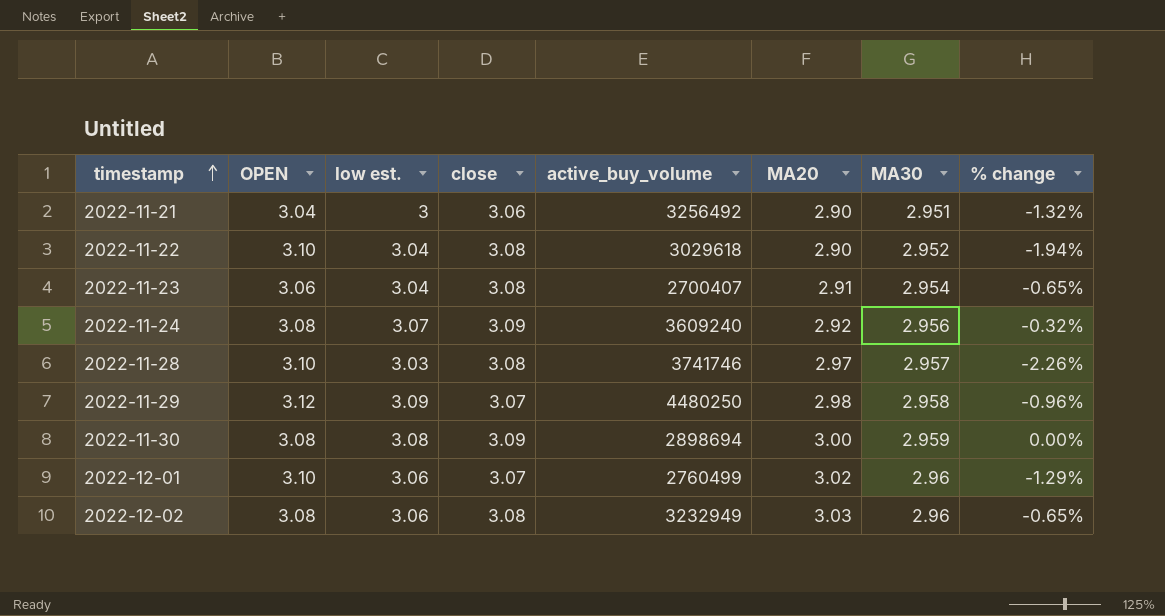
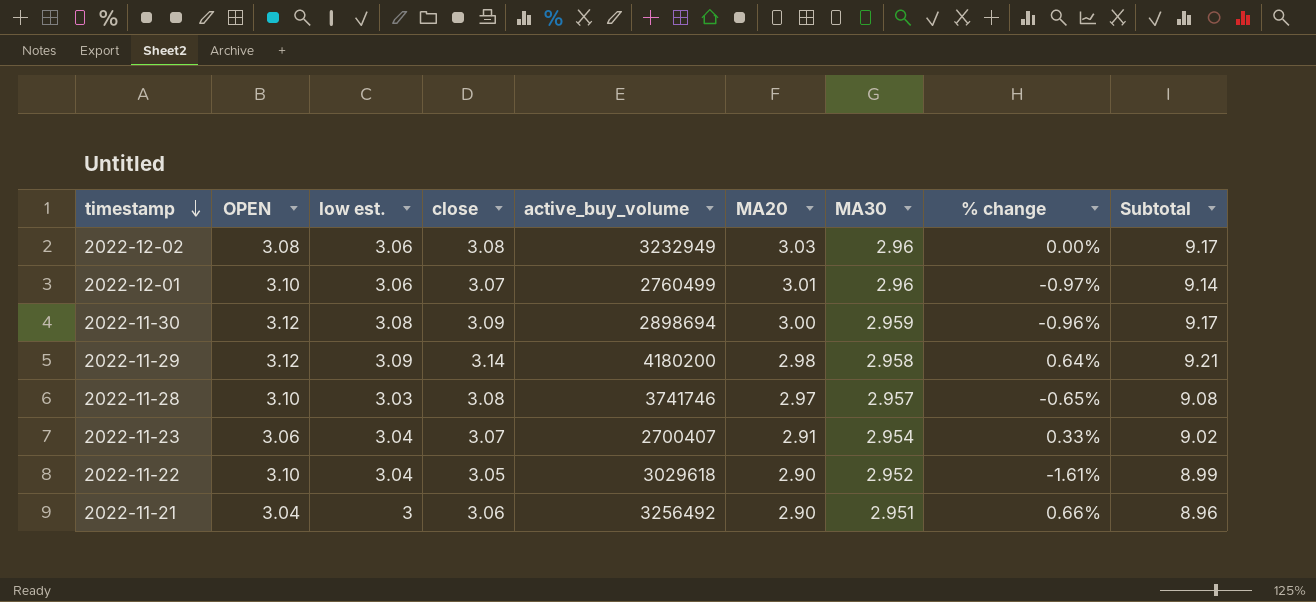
row order: timestamp ascending -> timestamp descending
column % change | formula: ([low est.] - [OPEN]) / [OPEN] -> ([close] - [OPEN]) / [OPEN]
column Subtotal | formula: none -> [low est.] + [close] + [MA20]
row 2022-11-24: 3.08 | 3.07 | 3.09 | 3609240 | 2.92 | 2.956 | -0.32% -> none
2022-12-01 | MA20: 3.02 -> 3.01
2022-11-30 | OPEN: 3.08 -> 3.12
2022-11-29 | close: 3.07 -> 3.14
2022-11-29 | active_buy_volume: 4480250 -> 4180200
2022-11-23 | close: 3.08 -> 3.07
2022-11-22 | close: 3.08 -> 3.05

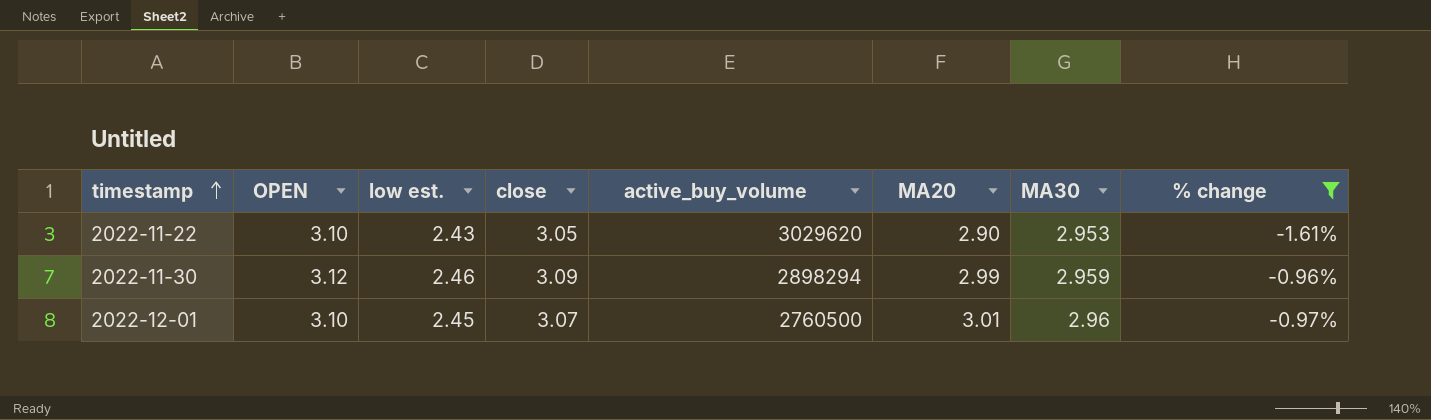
filter: none -> % change <= -0.96%
row order: timestamp descending -> timestamp ascending
column Subtotal | formula: [low est.] + [close] + [MA20] -> none
2022-11-22 | low est.: 3.04 -> 2.43
2022-11-22 | active_buy_volume: 3029618 -> 3029620
2022-11-22 | MA30: 2.952 -> 2.953
2022-11-30 | low est.: 3.08 -> 2.46
2022-11-30 | active_buy_volume: 2898694 -> 2898294
2022-11-30 | MA20: 3.00 -> 2.99
2022-12-01 | low est.: 3.06 -> 2.45
2022-12-01 | active_buy_volume: 2760499 -> 2760500

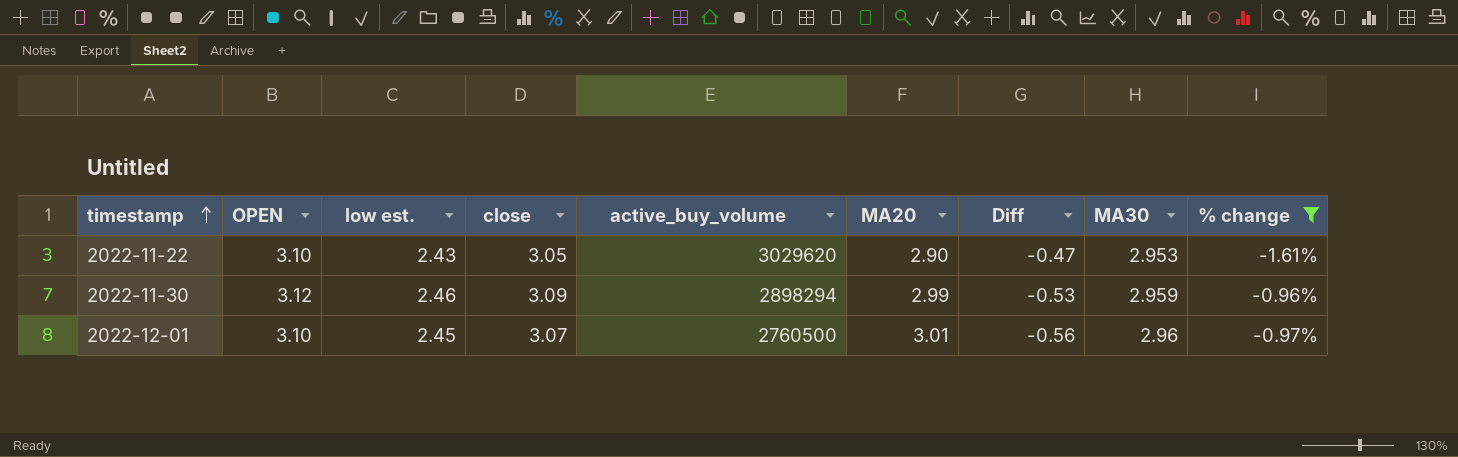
column Diff | formula: none -> [low est.] - [MA20]

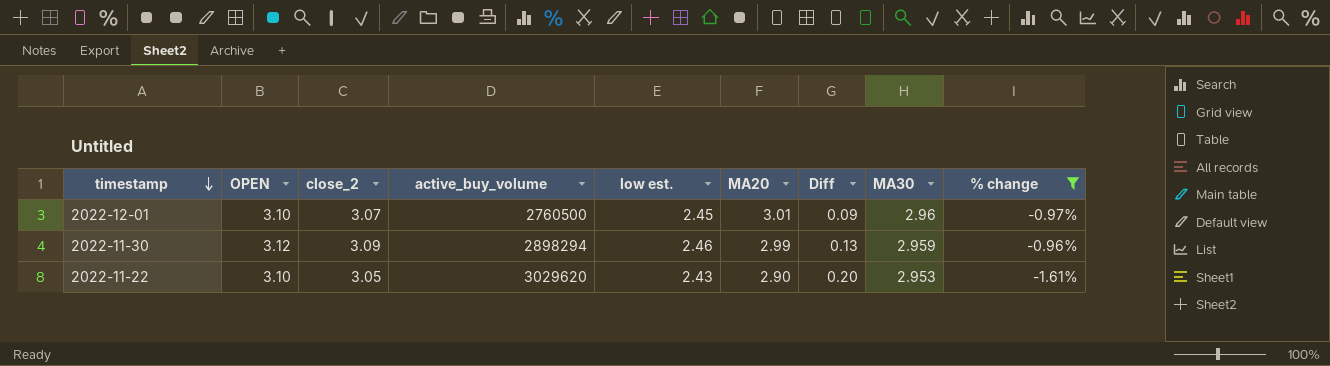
row order: timestamp ascending -> timestamp descending
column name: close -> close_2
column low est. | position: 3 -> 5
column Diff | formula: [low est.] - [MA20] -> [OPEN] - [MA20]

